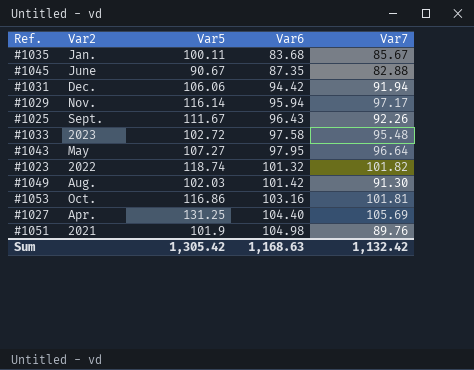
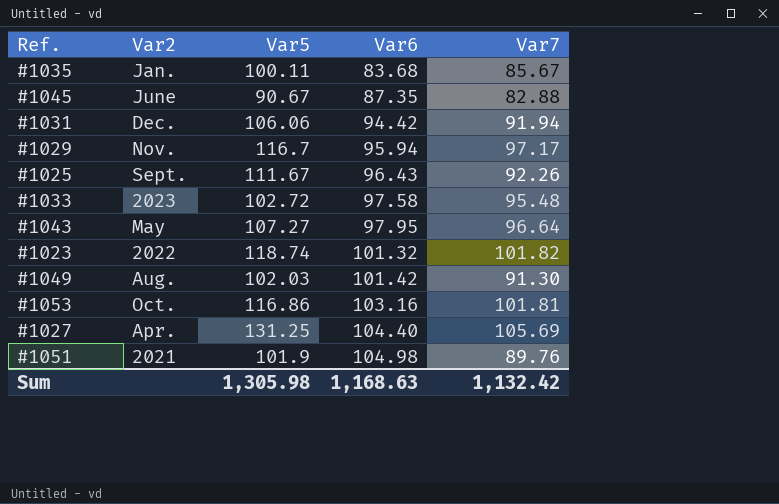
#1029 | Var5: 116.14 -> 116.7
Sum | Var5: 1,305.42 -> 1,305.98

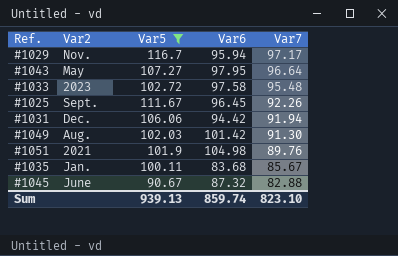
filter: none -> Var5 <= 116.7
row order: Var6 ascending -> Var7 descending
#1025 | Var6: 96.43 -> 96.45
#1045 | Var6: 87.35 -> 87.32
Sum | Var5: 1,305.98 -> 939.13
Sum | Var6: 1,168.63 -> 859.74
Sum | Var7: 1,132.42 -> 823.10

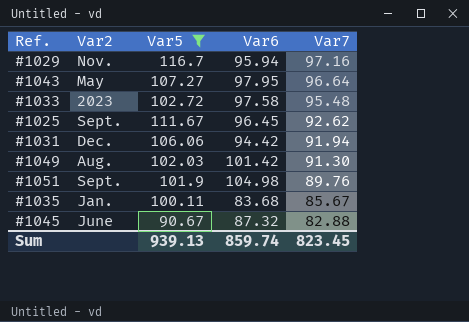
#1029 | Var7: 97.17 -> 97.16
#1025 | Var7: 92.26 -> 92.62
#1051 | Var2: 2021 -> Sept.
Sum | Var7: 823.10 -> 823.45

